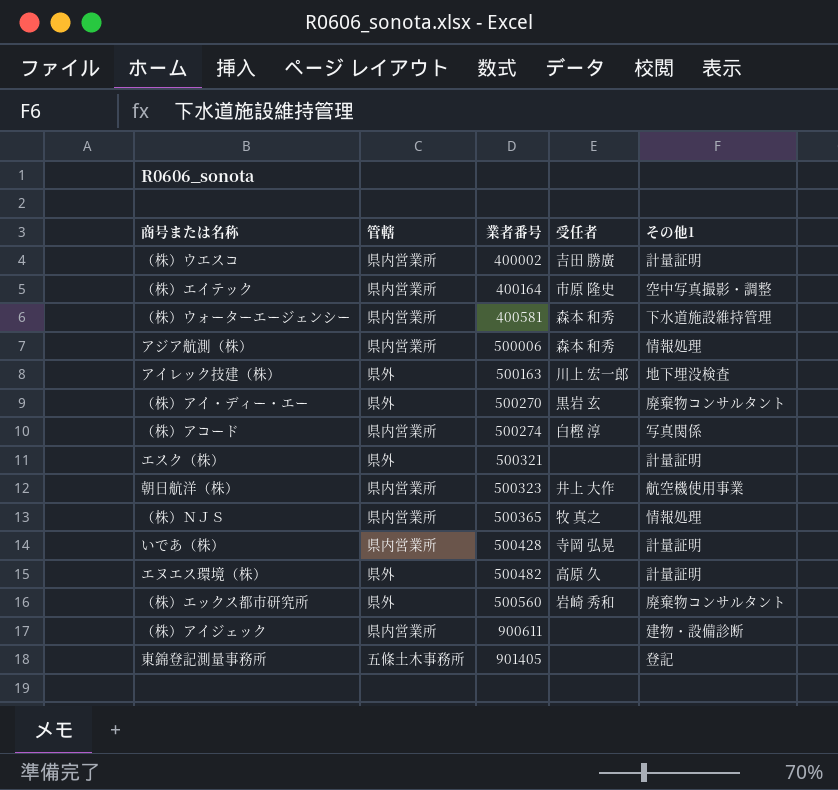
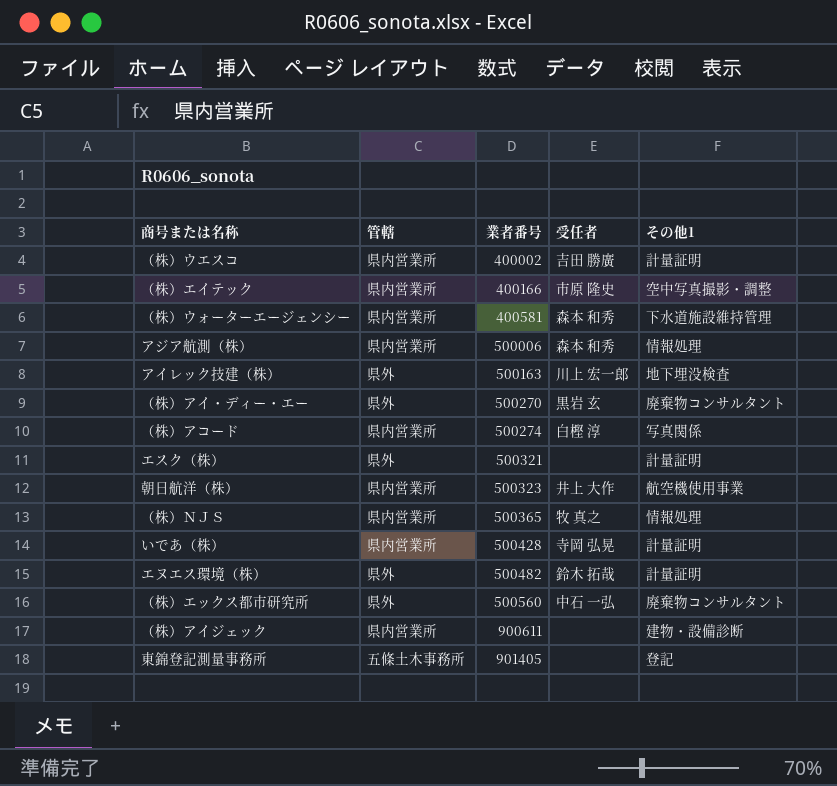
（株）エイテック | 業者番号: 400164 -> 400166
エヌエス環境（株） | 受任者: 高原 久 -> 鈴木 拓哉
（株）エックス都市研究所 | 受任者: 岩崎 秀和 -> 中石 一弘

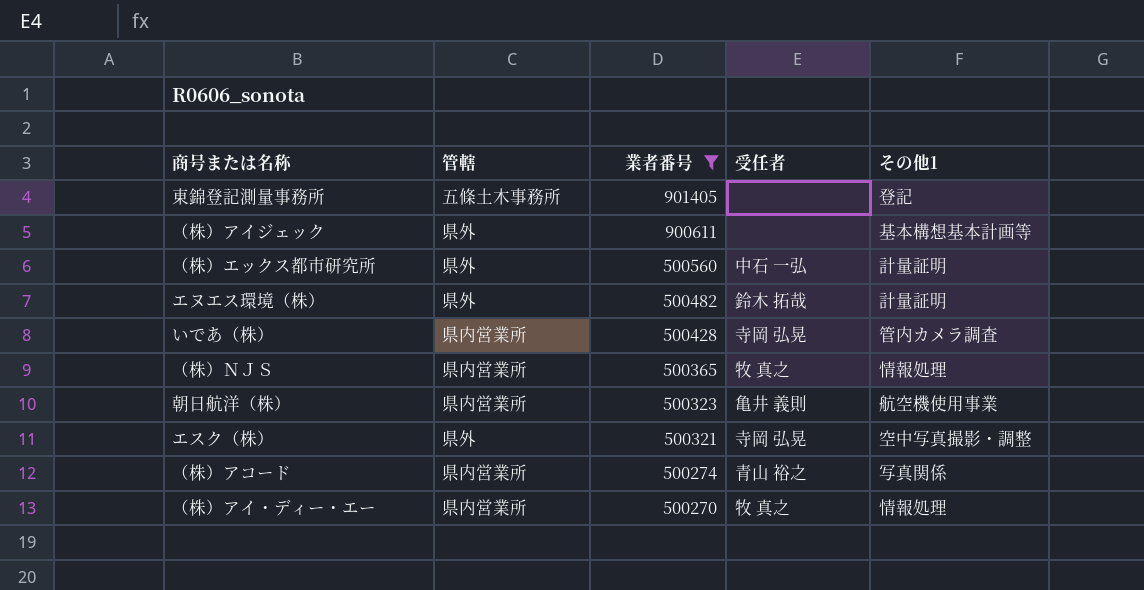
filter: none -> 業者番号 >= 500270
row order: 業者番号 ascending -> 業者番号 descending
（株）アイジェック | 管轄: 県内営業所 -> 県外
（株）アイジェック | その他1: 建物・設備診断 -> 基本構想基本計画等
（株）エックス都市研究所 | その他1: 廃棄物コンサルタント -> 計量証明
いであ（株） | その他1: 計量証明 -> 管内カメラ調査
朝日航洋（株） | 受任者: 井上 大作 -> 亀井 義則
エスク（株） | 受任者: none -> 寺岡 弘晃
エスク（株） | その他1: 計量証明 -> 空中写真撮影・調整
（株）アコード | 受任者: 白樫 淳 -> 青山 裕之
（株）アイ・ディー・エー | 管轄: 県外 -> 県内営業所
（株）アイ・ディー・エー | 受任者: 黒岩 玄 -> 牧 真之
（株）アイ・ディー・エー | その他1: 廃棄物コンサルタント -> 情報処理

